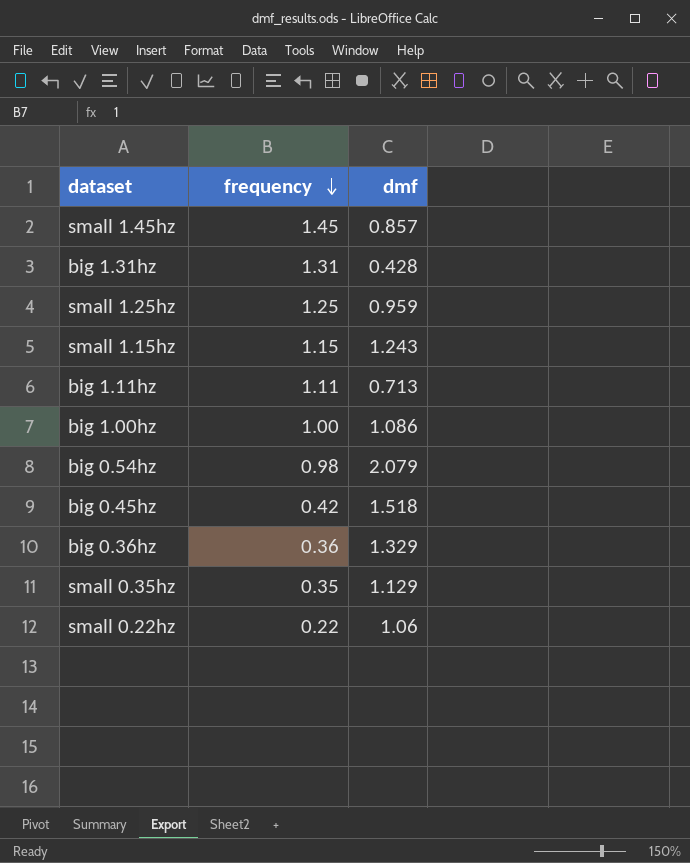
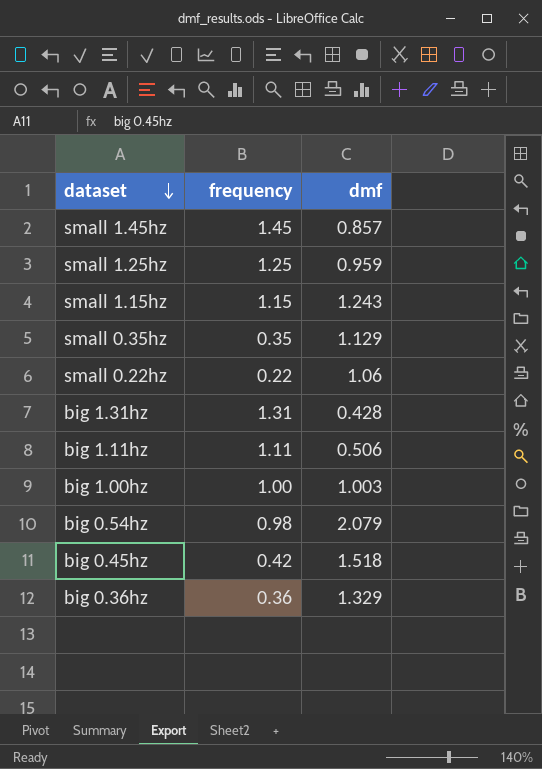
row order: frequency descending -> dataset descending
big 1.11hz | dmf: 0.713 -> 0.506
big 1.00hz | dmf: 1.086 -> 1.003

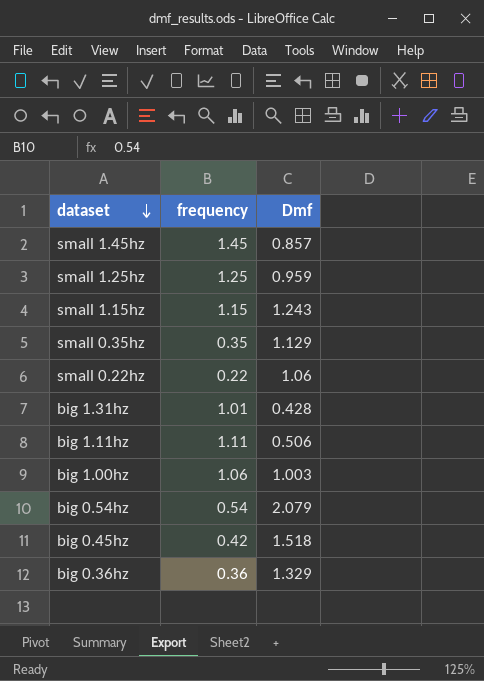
column name: dmf -> Dmf
big 1.31hz | frequency: 1.31 -> 1.01
big 1.00hz | frequency: 1.00 -> 1.06
big 0.54hz | frequency: 0.98 -> 0.54

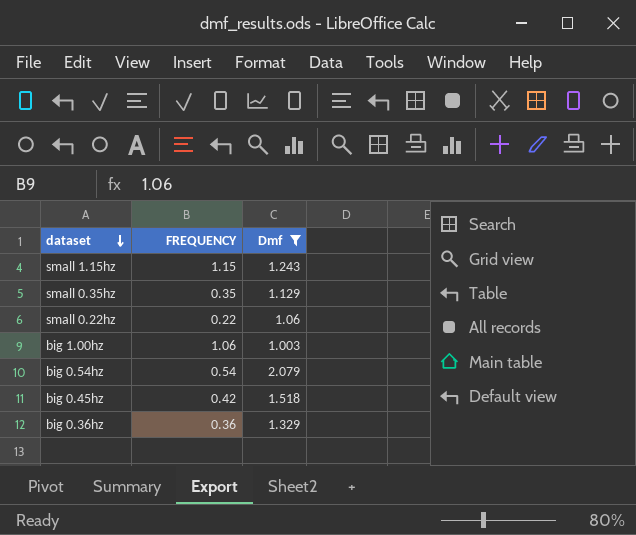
filter: none -> Dmf >= 1.003
column name: frequency -> FREQUENCY

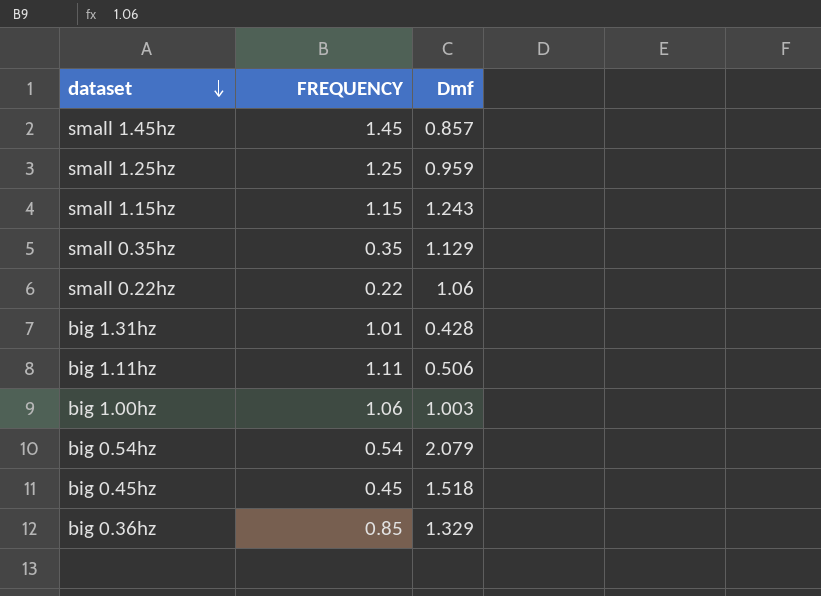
filter: Dmf >= 1.003 -> none
big 0.45hz | FREQUENCY: 0.42 -> 0.45
big 0.36hz | FREQUENCY: 0.36 -> 0.85

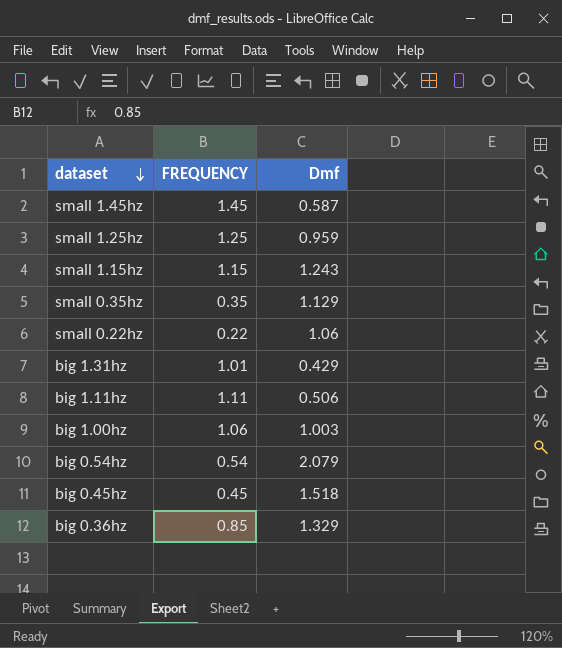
small 1.45hz | Dmf: 0.857 -> 0.587
big 1.31hz | Dmf: 0.428 -> 0.429

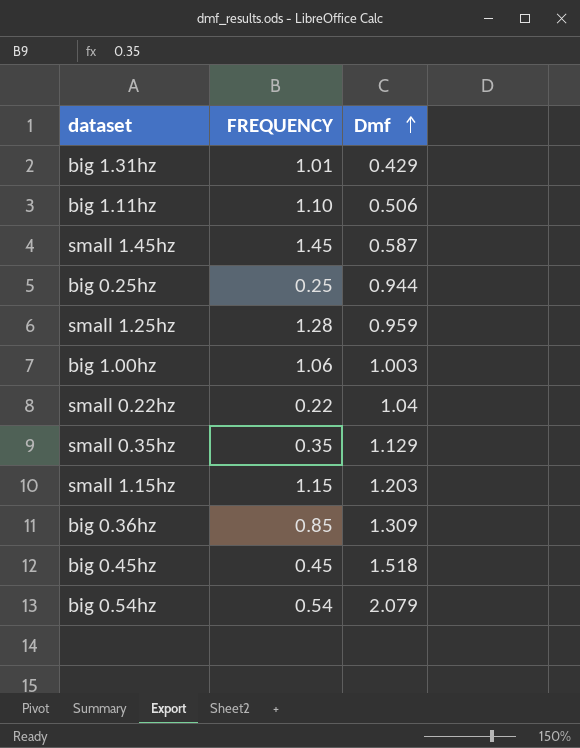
row order: dataset descending -> Dmf ascending
big 1.11hz | FREQUENCY: 1.11 -> 1.10
row big 0.25hz: none -> 0.25 | 0.944
small 1.25hz | FREQUENCY: 1.25 -> 1.28
small 0.22hz | Dmf: 1.06 -> 1.04
small 1.15hz | Dmf: 1.243 -> 1.203
big 0.36hz | Dmf: 1.329 -> 1.309

